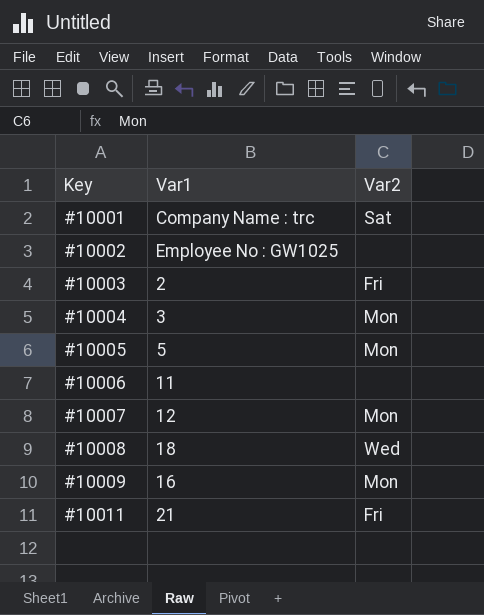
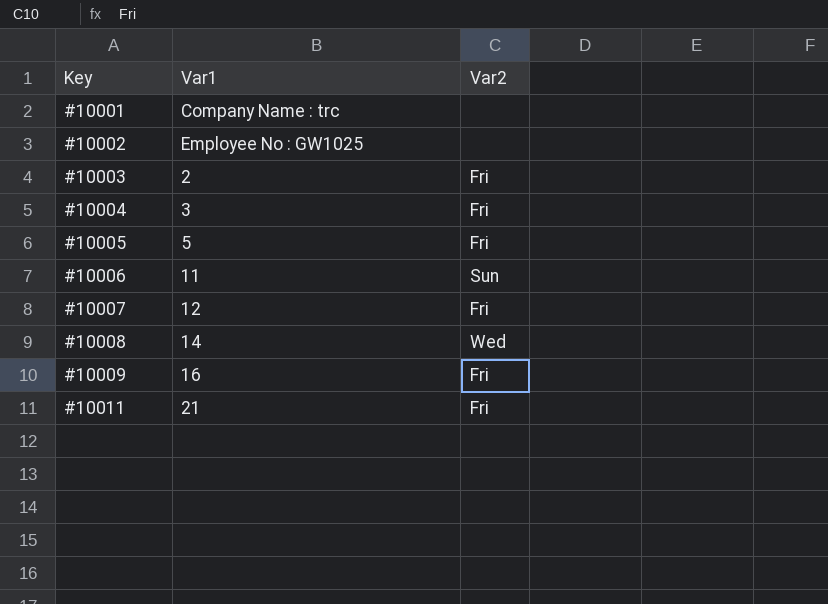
#10001 | Var2: Sat -> none
#10004 | Var2: Mon -> Fri
#10005 | Var2: Mon -> Fri
#10006 | Var2: none -> Sun
#10007 | Var2: Mon -> Fri
#10008 | Var1: 18 -> 14
#10009 | Var2: Mon -> Fri

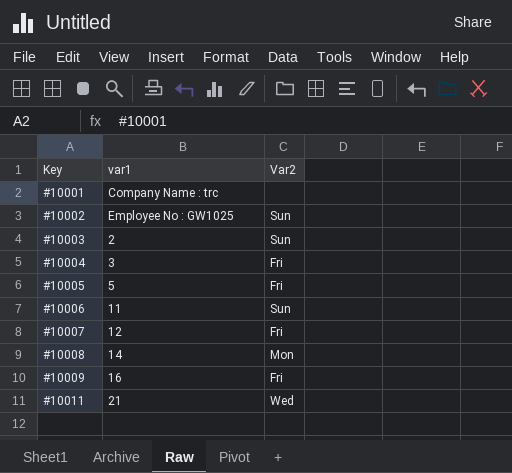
column name: Var1 -> var1
#10002 | Var2: none -> Sun
#10003 | Var2: Fri -> Sun
#10008 | Var2: Wed -> Mon
#10011 | Var2: Fri -> Wed

